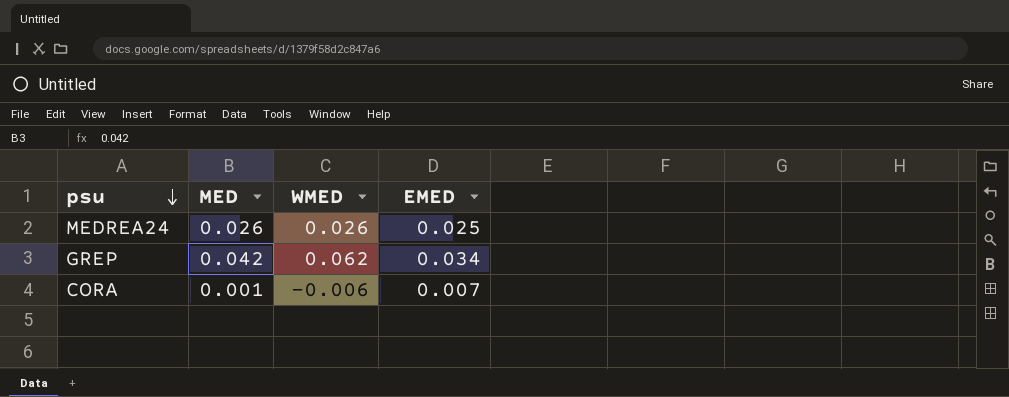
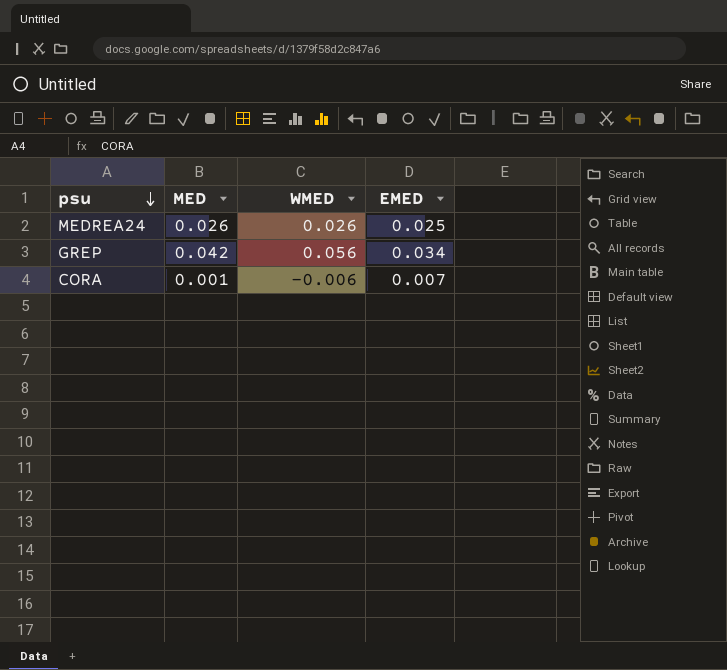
GREP | WMED: 0.062 -> 0.056

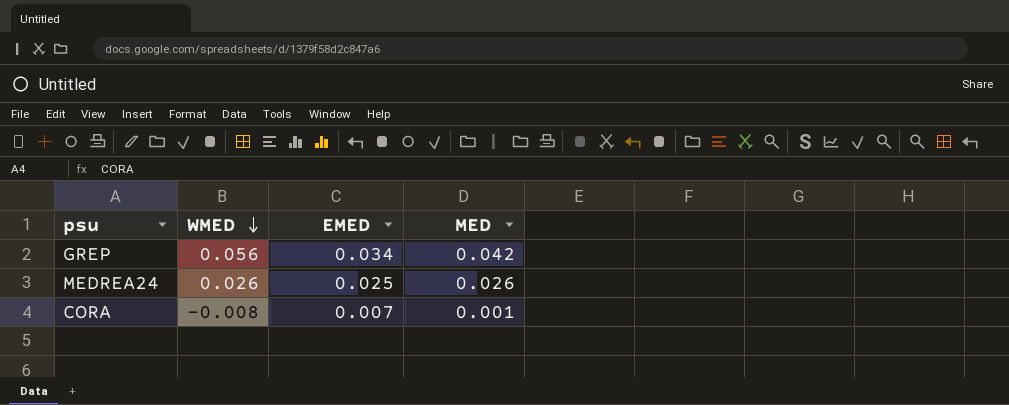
row order: psu descending -> WMED descending
column MED | position: 2 -> 4
CORA | WMED: -0.006 -> -0.008

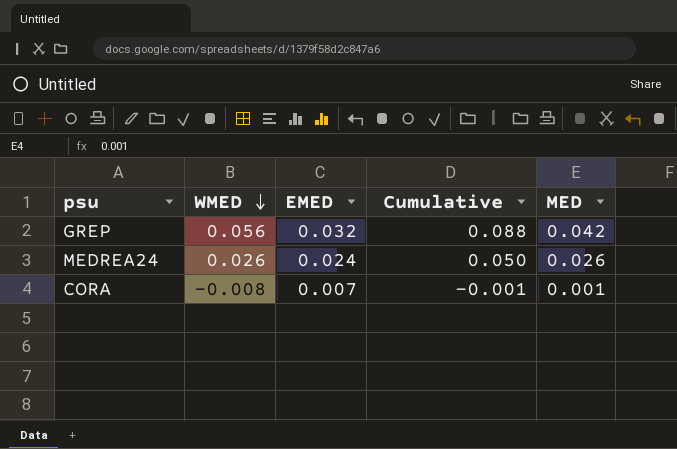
column Cumulative | formula: none -> [WMED] + [EMED]
GREP | EMED: 0.034 -> 0.032
MEDREA24 | EMED: 0.025 -> 0.024

